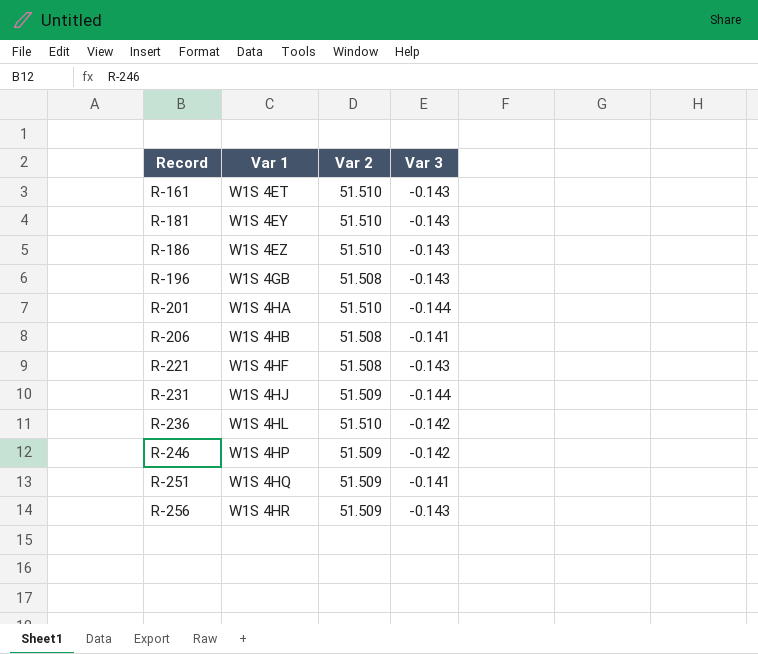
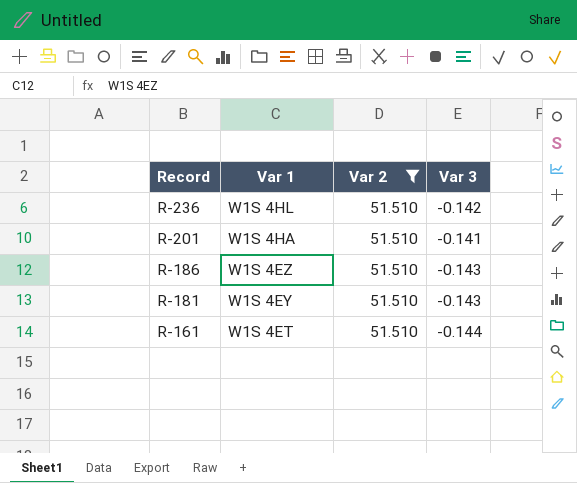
filter: none -> Var 2 = 51.510
row order: Record ascending -> Record descending
R-201 | Var 3: -0.144 -> -0.141
R-161 | Var 3: -0.143 -> -0.144

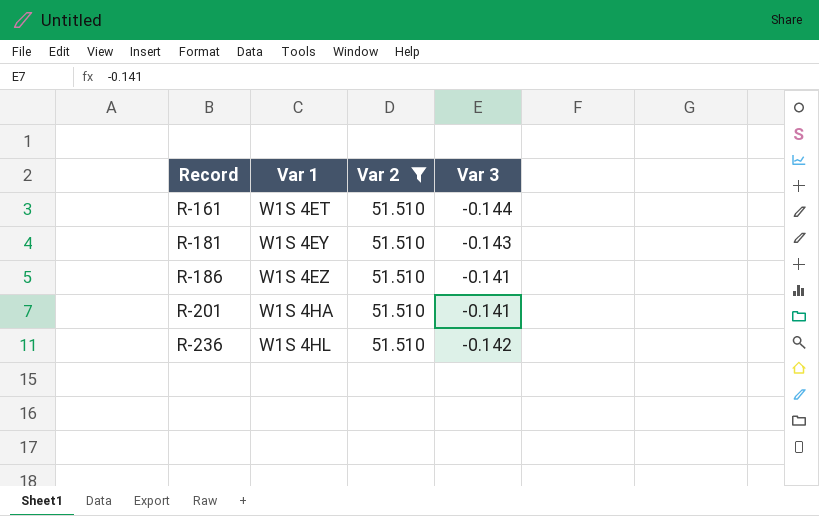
row order: Record descending -> Record ascending
R-186 | Var 3: -0.143 -> -0.141

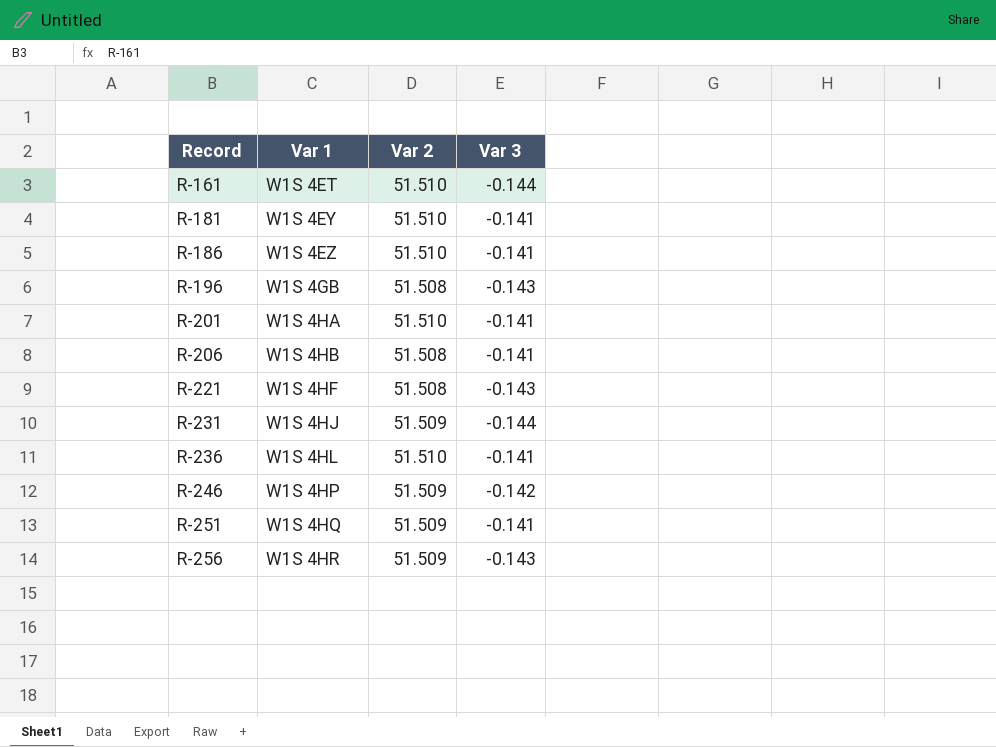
filter: Var 2 = 51.510 -> none
R-181 | Var 3: -0.143 -> -0.141
R-236 | Var 3: -0.142 -> -0.141

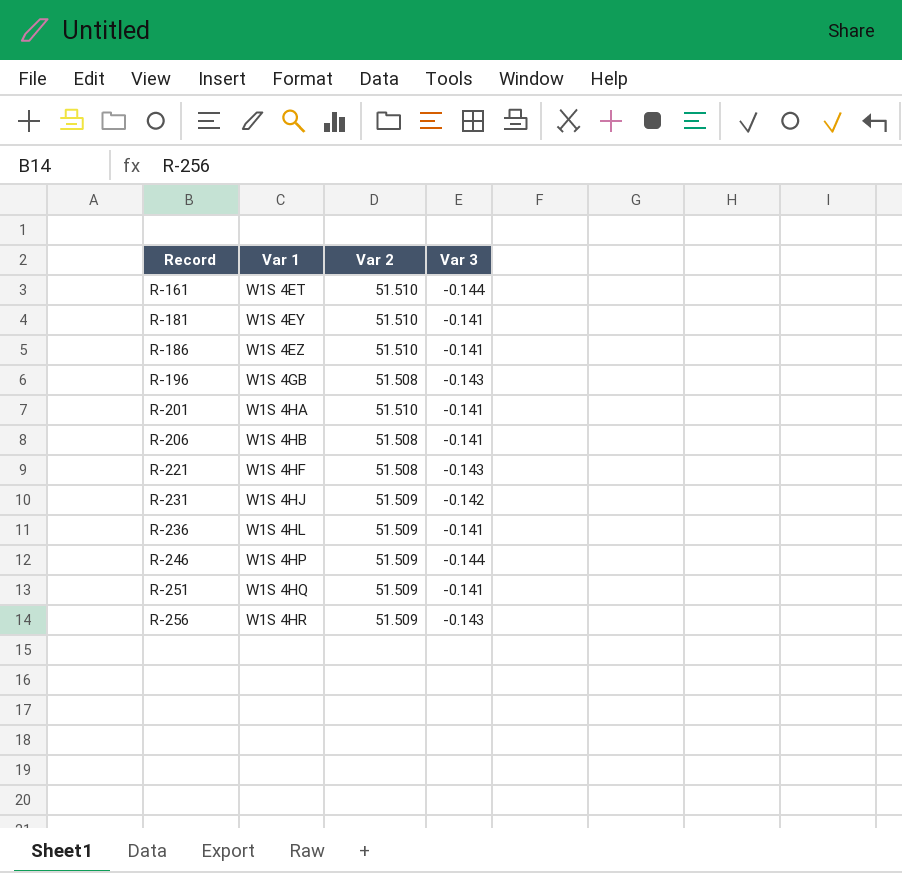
R-231 | Var 3: -0.144 -> -0.142
R-236 | Var 2: 51.510 -> 51.509
R-246 | Var 3: -0.142 -> -0.144

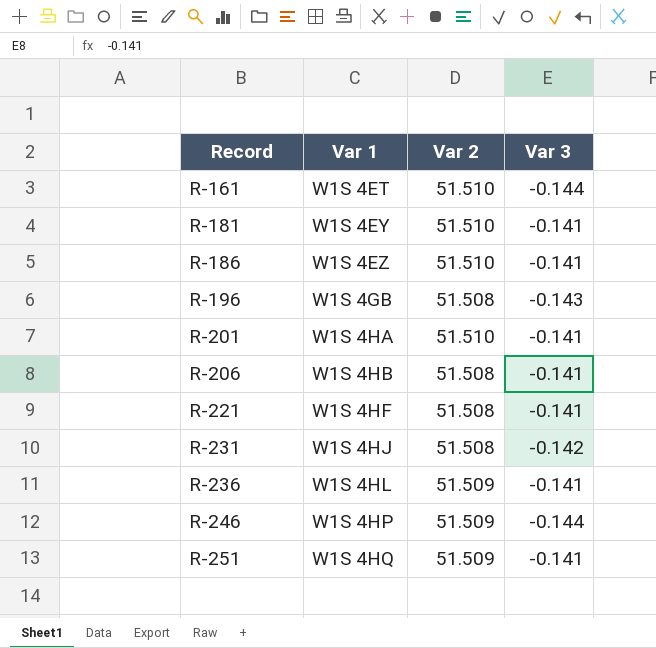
row R-256: W1S 4HR | 51.509 | -0.143 -> none
R-221 | Var 3: -0.143 -> -0.141
R-231 | Var 2: 51.509 -> 51.508

